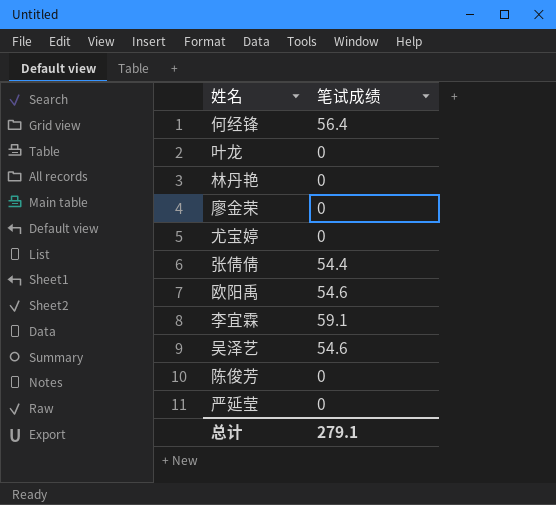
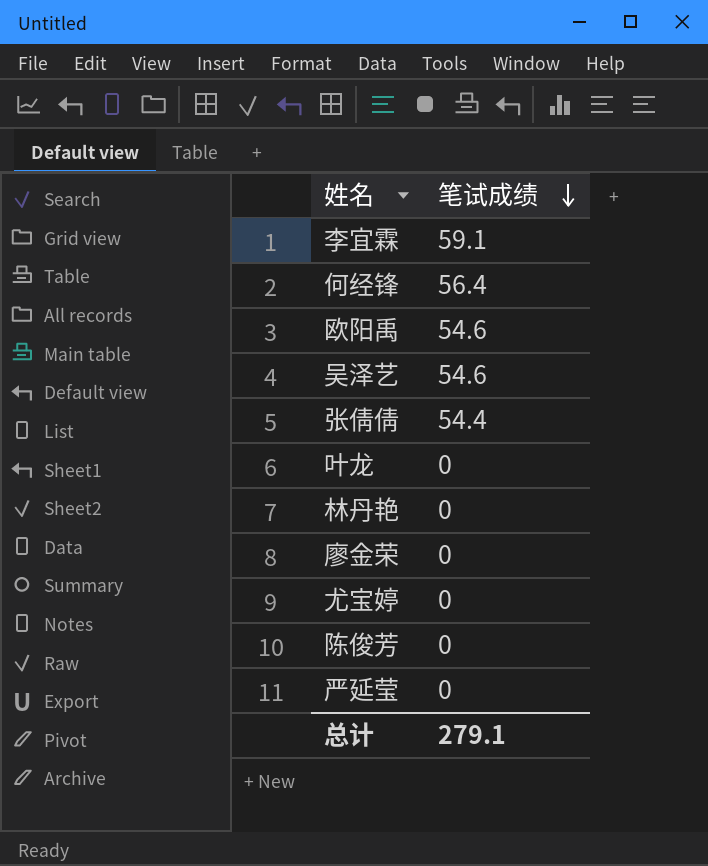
row order: none -> 笔试成绩 descending

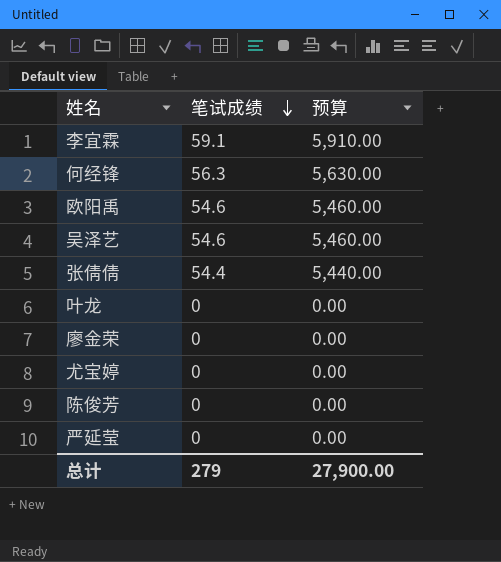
column 预算 | formula: none -> [笔试成绩] * 100
row 林丹艳: 0 -> none
何经锋 | 笔试成绩: 56.4 -> 56.3
总计 | 笔试成绩: 279.1 -> 279

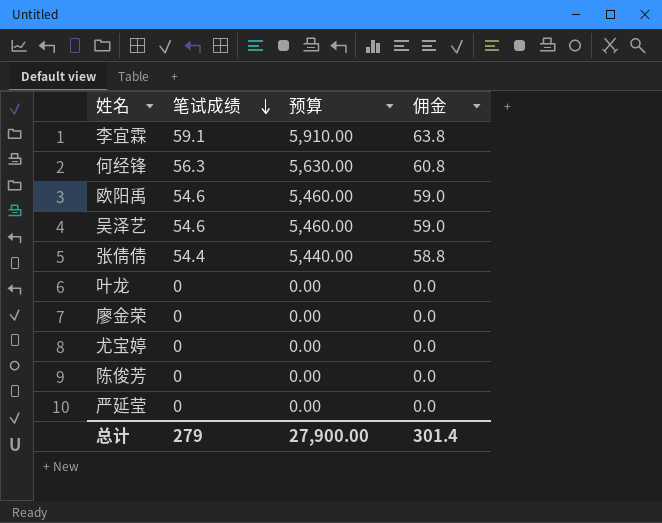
column 佣金 | formula: none -> [笔试成绩] * 1.08

